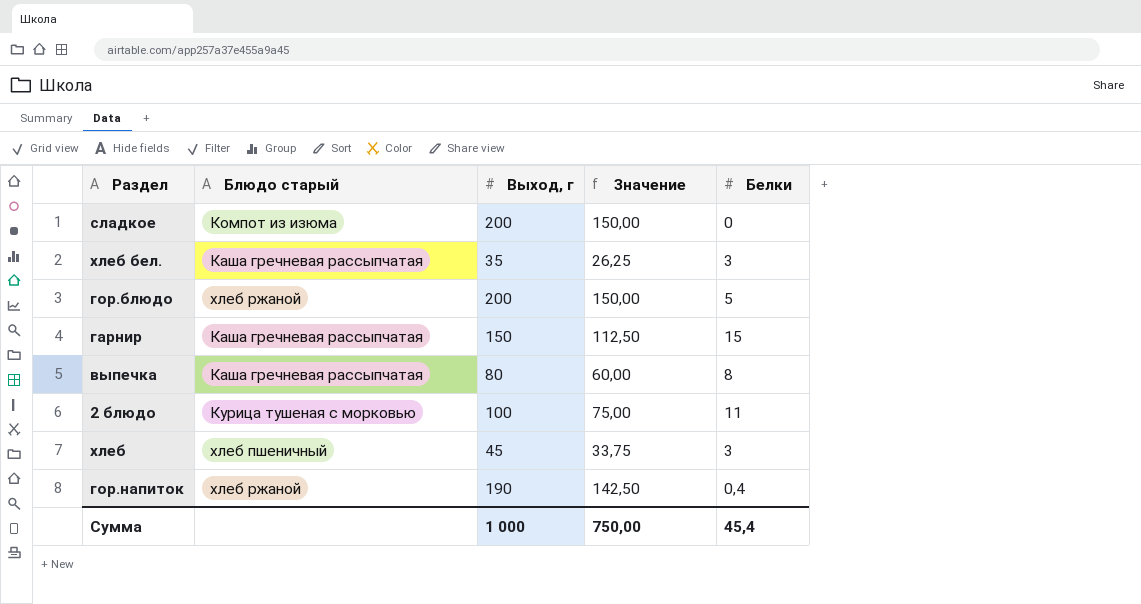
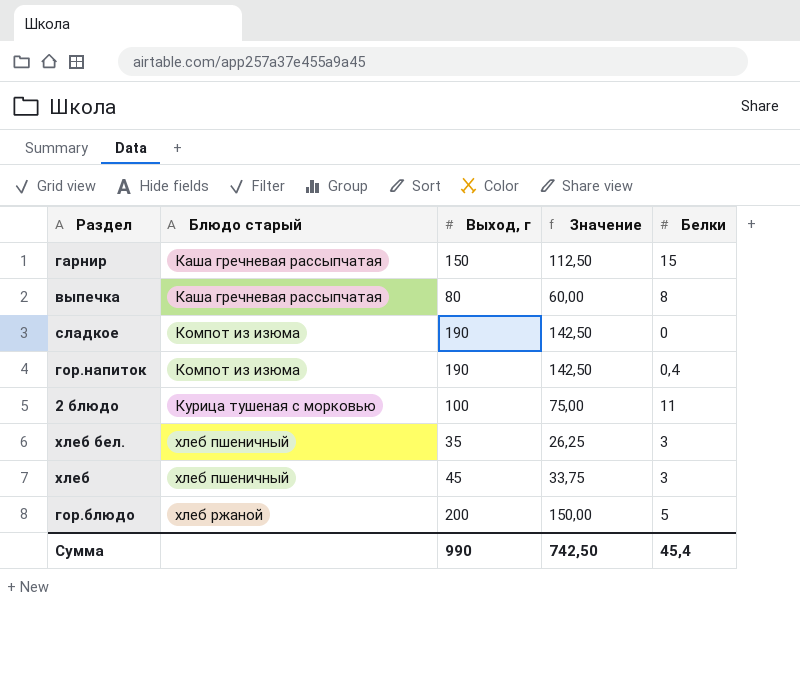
row order: none -> Блюдо старый ascending
сладкое | Выход, г: 200 -> 190
сладкое | Значение: 150,00 -> 142,50
гор.напиток | Блюдо старый: хлеб ржаной -> Компот из изюма
хлеб бел. | Блюдо старый: Каша гречневая рассыпчатая -> хлеб пшеничный
Сумма | Выход, г: 1 000 -> 990
Сумма | Значение: 750,00 -> 742,50

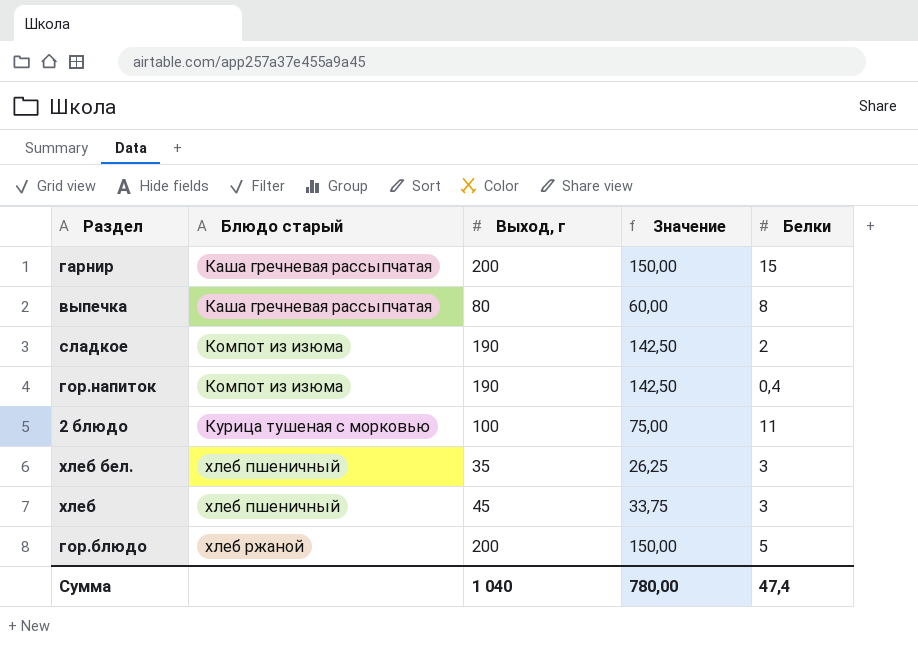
гарнир | Выход, г: 150 -> 200
гарнир | Значение: 112,50 -> 150,00
сладкое | Белки: 0 -> 2
Сумма | Выход, г: 990 -> 1 040
Сумма | Значение: 742,50 -> 780,00
Сумма | Белки: 45,4 -> 47,4

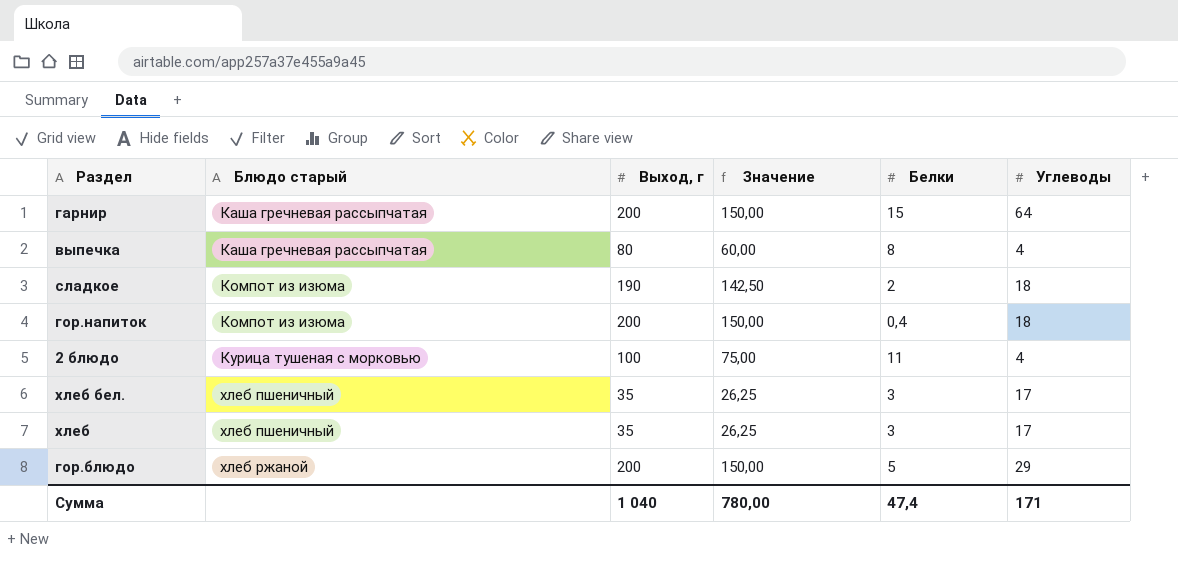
column Углеводы | position: none -> 6
гор.напиток | Выход, г: 190 -> 200
гор.напиток | Значение: 142,50 -> 150,00
хлеб | Выход, г: 45 -> 35
хлеб | Значение: 33,75 -> 26,25

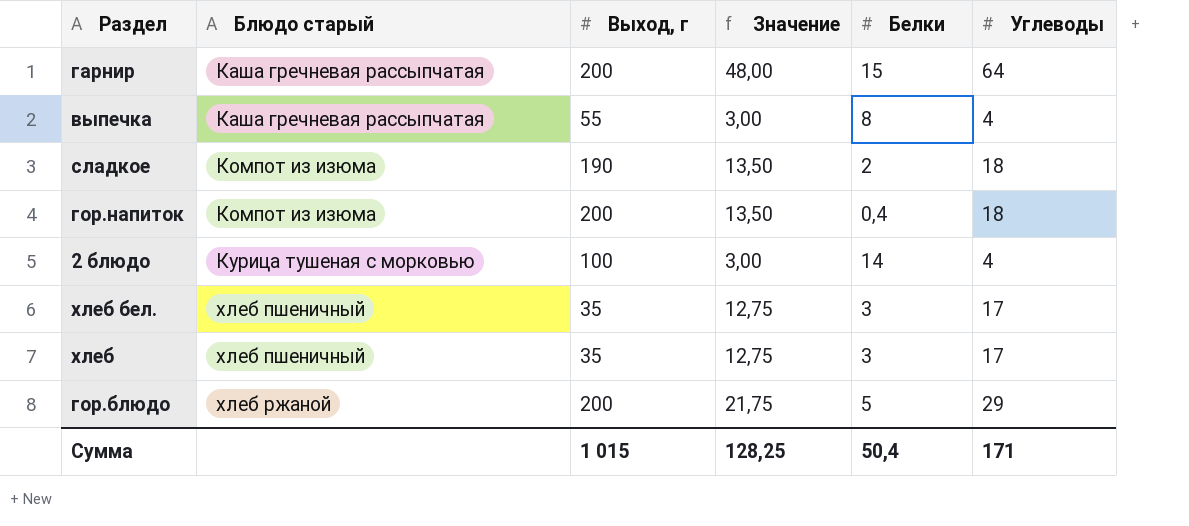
column Значение | formula: [Выход, г] * 0,75 -> [Углеводы] * 0,75
выпечка | Выход, г: 80 -> 55
2 блюдо | Белки: 11 -> 14
Сумма | Выход, г: 1 040 -> 1 015
Сумма | Значение: 780,00 -> 128,25
Сумма | Белки: 47,4 -> 50,4

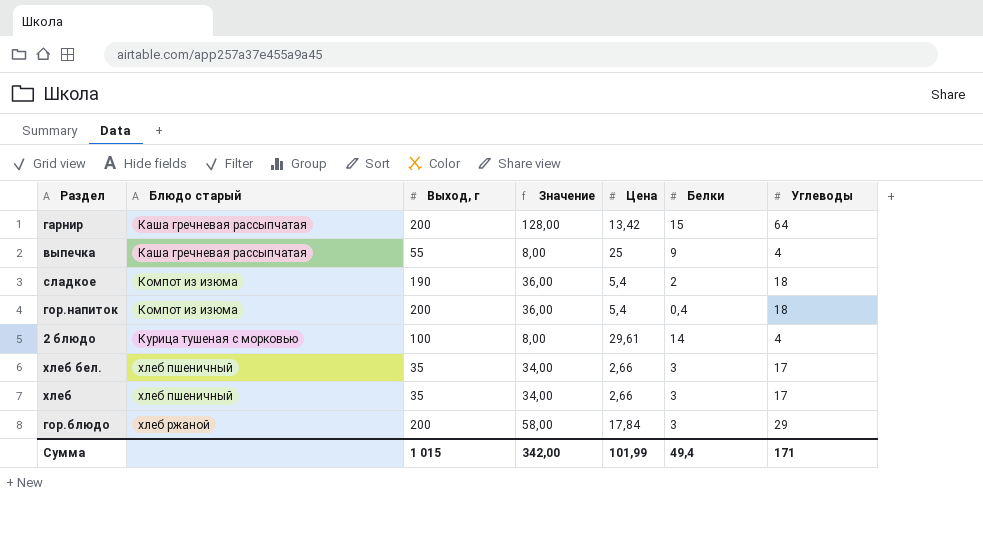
column Значение | formula: [Углеводы] * 0,75 -> [Углеводы] * 2
column Цена | position: none -> 5
выпечка | Белки: 8 -> 9
гор.блюдо | Белки: 5 -> 3
Сумма | Значение: 128,25 -> 342,00
Сумма | Белки: 50,4 -> 49,4

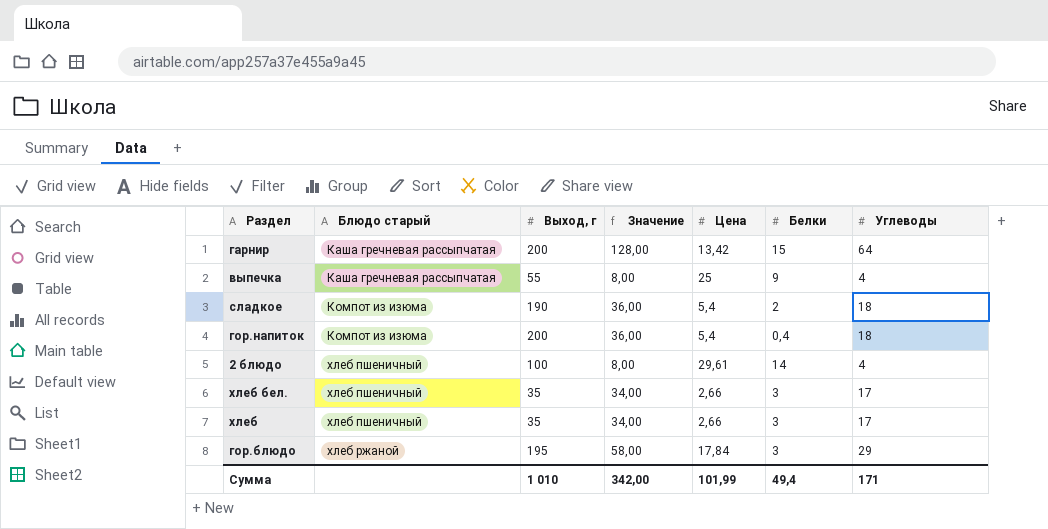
2 блюдо | Блюдо старый: Курица тушеная с морковью -> хлеб пшеничный
гор.блюдо | Выход, г: 200 -> 195
Сумма | Выход, г: 1 015 -> 1 010

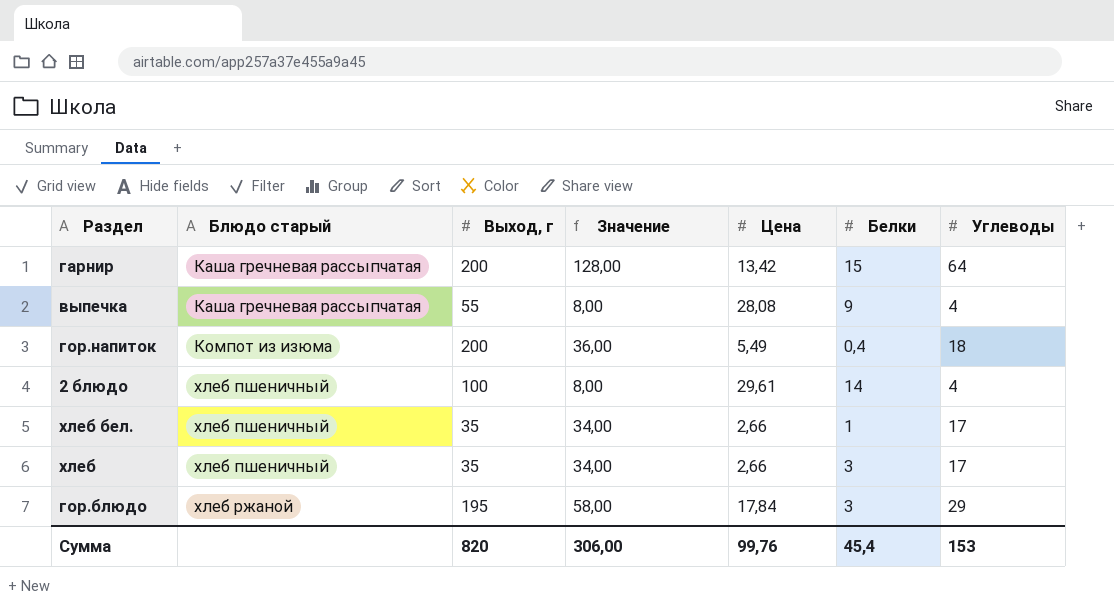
row сладкое: Компот из изюма | 190 | 36,00 | 5,4 | 2 | 18 -> none
выпечка | Цена: 25 -> 28,08
гор.напиток | Цена: 5,4 -> 5,49
хлеб бел. | Белки: 3 -> 1
Сумма | Выход, г: 1 010 -> 820
Сумма | Значение: 342,00 -> 306,00
Сумма | Цена: 101,99 -> 99,76
Сумма | Белки: 49,4 -> 45,4
Сумма | Углеводы: 171 -> 153

